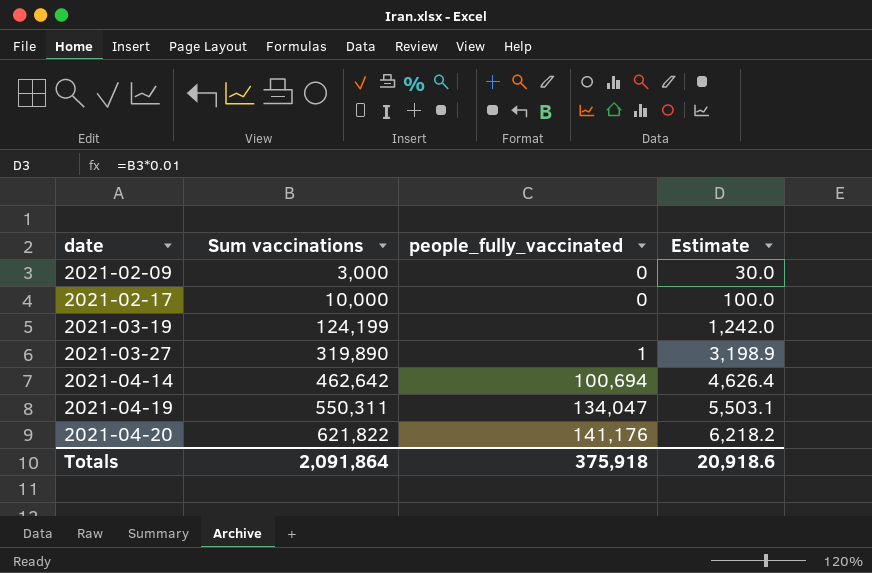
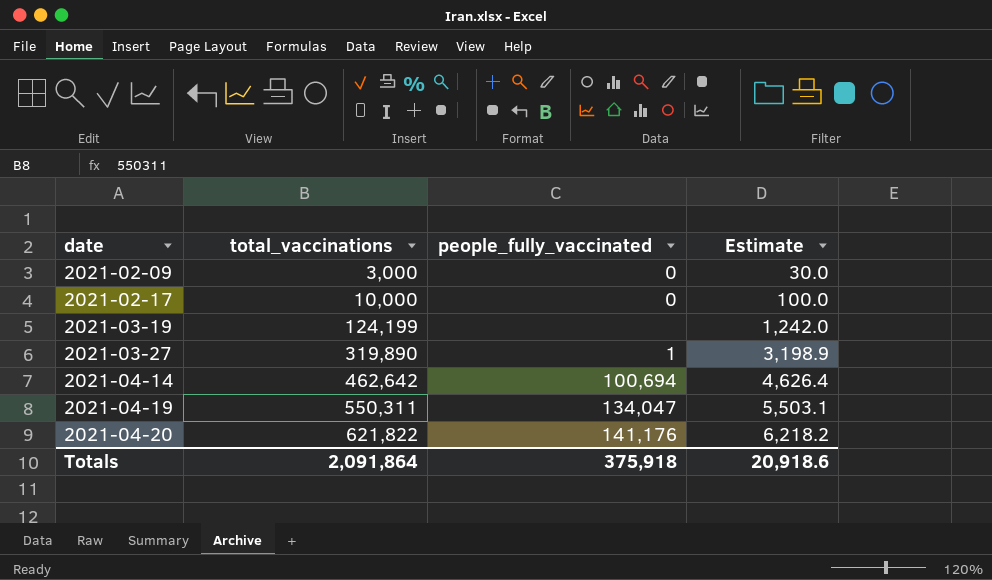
column name: Sum vaccinations -> total_vaccinations

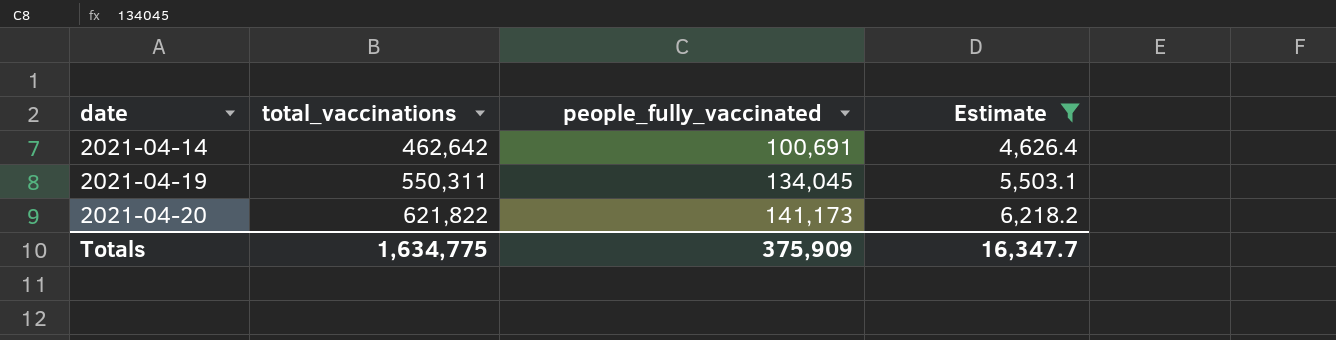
filter: none -> Estimate >= 4,626.4
2021-04-14 | people_fully_vaccinated: 100,694 -> 100,691
2021-04-19 | people_fully_vaccinated: 134,047 -> 134,045
2021-04-20 | people_fully_vaccinated: 141,176 -> 141,173
Totals | total_vaccinations: 2,091,864 -> 1,634,775
Totals | people_fully_vaccinated: 375,918 -> 375,909
Totals | Estimate: 20,918.6 -> 16,347.7

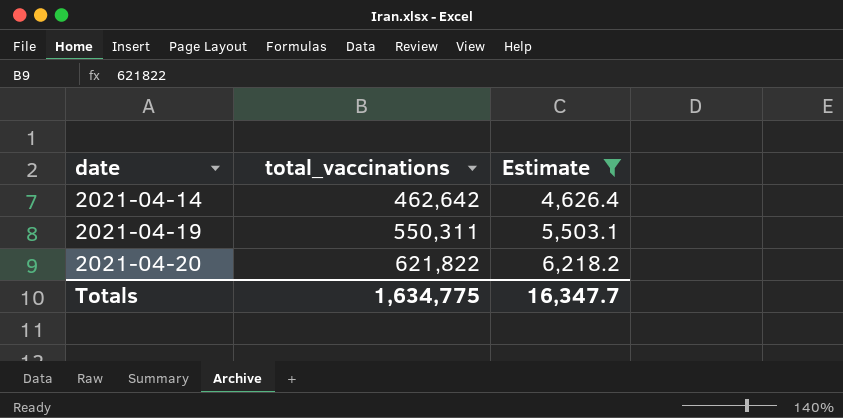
column people_fully_vaccinated | position: 3 -> none

